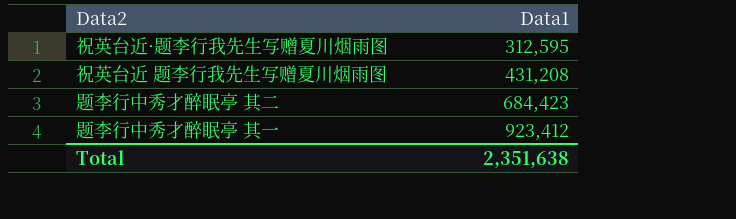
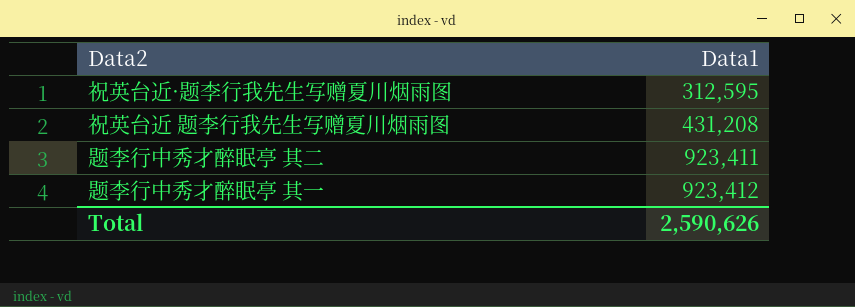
题李行中秀才醉眠亭 其二 | Data1: 684,423 -> 923,411
Total | Data1: 2,351,638 -> 2,590,626

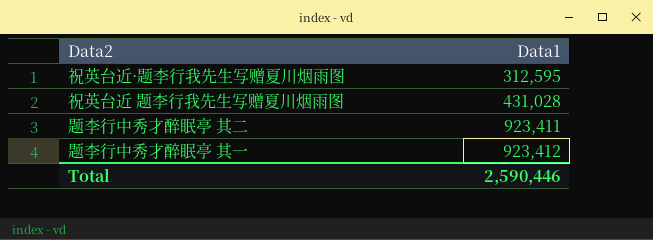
祝英台近 题李行我先生写赠夏川烟雨图 | Data1: 431,208 -> 431,028
Total | Data1: 2,590,626 -> 2,590,446

